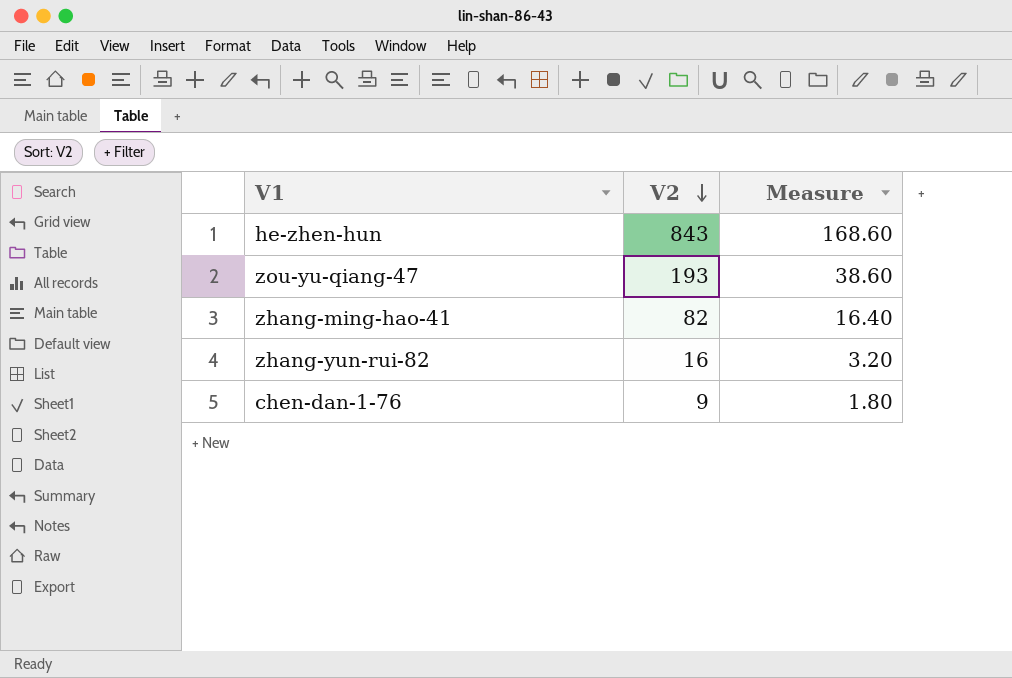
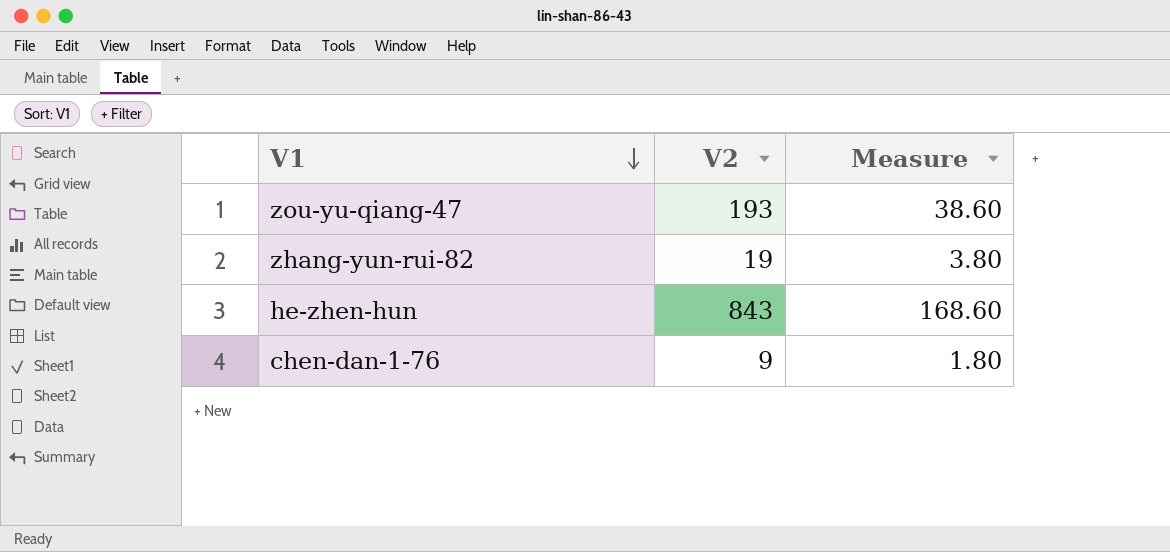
row order: V2 descending -> V1 descending
row zhang-ming-hao-41: 82 | 16.40 -> none
zhang-yun-rui-82 | V2: 16 -> 19
zhang-yun-rui-82 | Measure: 3.20 -> 3.80

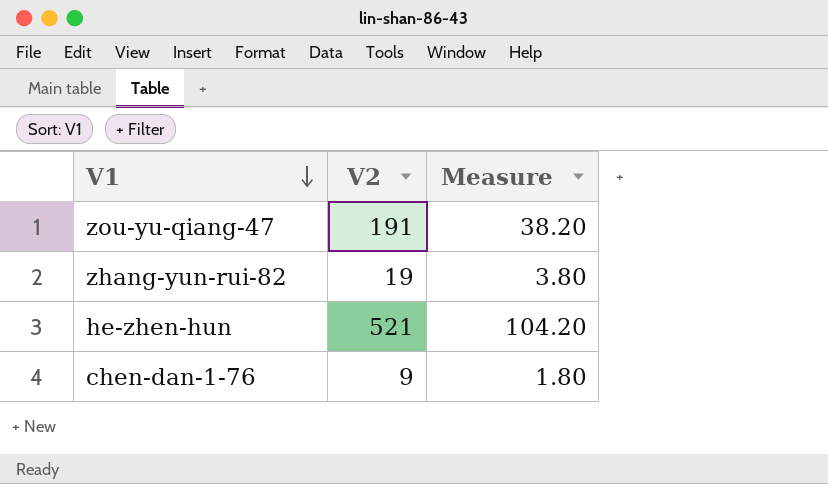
zou-yu-qiang-47 | V2: 193 -> 191
zou-yu-qiang-47 | Measure: 38.60 -> 38.20
he-zhen-hun | V2: 843 -> 521
he-zhen-hun | Measure: 168.60 -> 104.20

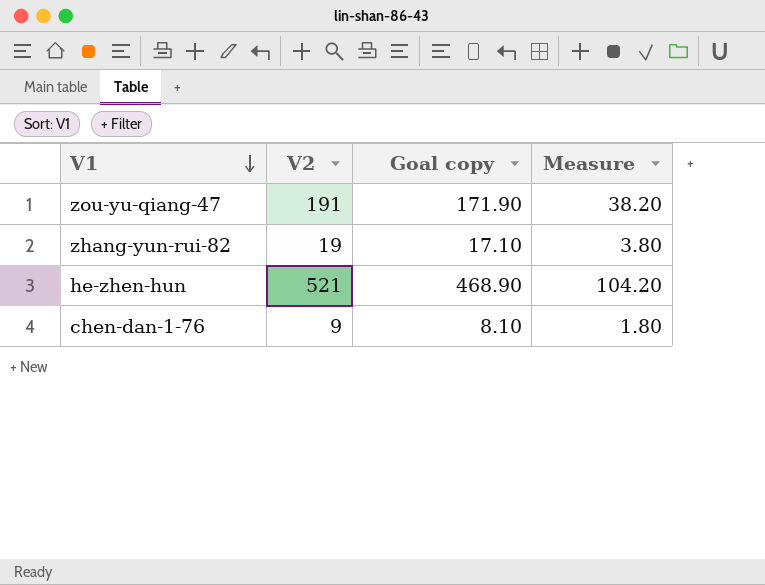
column Goal copy | formula: none -> [V2] * 0.9

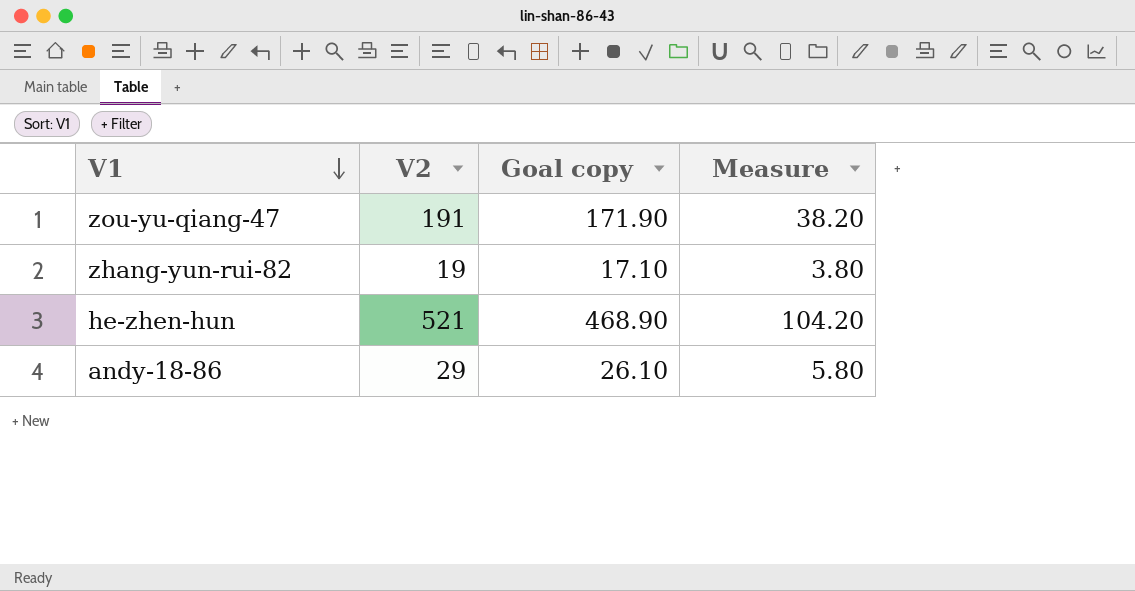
row chen-dan-1-76: 9 | 8.10 | 1.80 -> none
row andy-18-86: none -> 29 | 26.10 | 5.80

